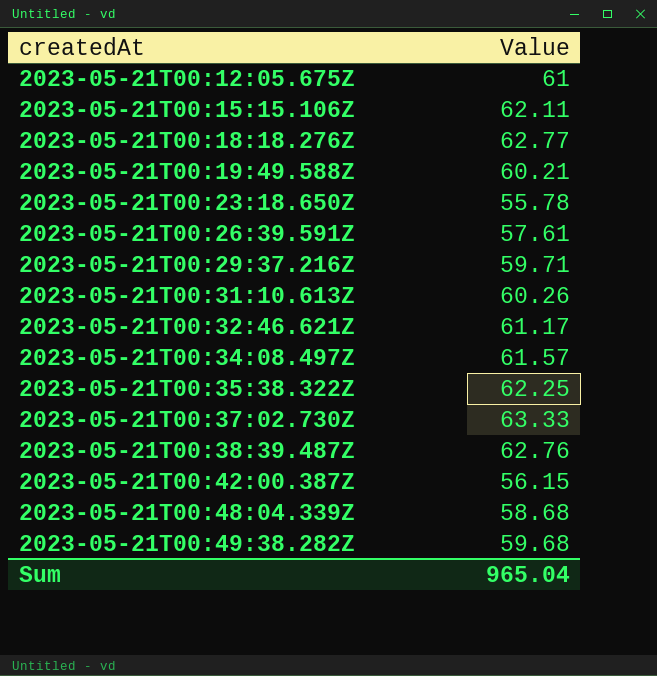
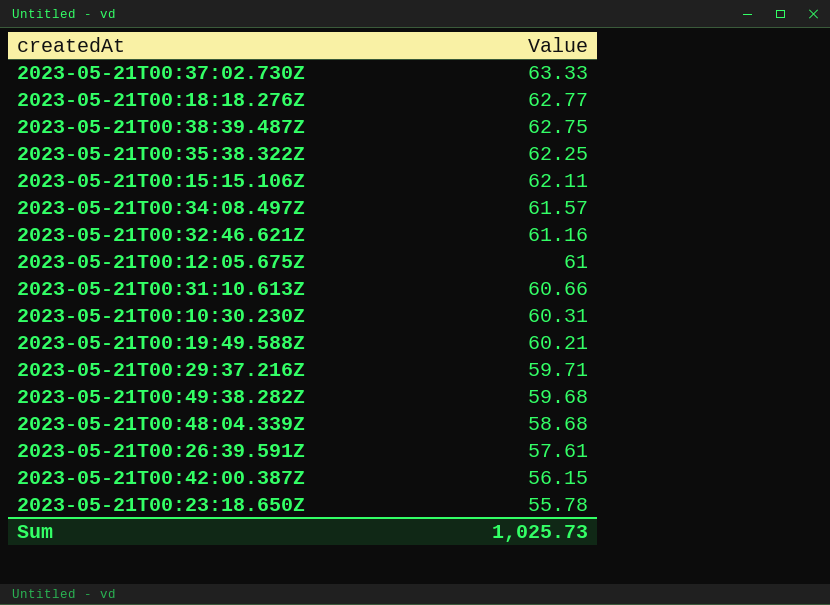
row order: createdAt ascending -> Value descending
2023-05-21T00:38:39.487Z | Value: 62.76 -> 62.75
2023-05-21T00:32:46.621Z | Value: 61.17 -> 61.16
2023-05-21T00:31:10.613Z | Value: 60.26 -> 60.66
row 2023-05-21T00:10:30.230Z: none -> 60.31
Sum | Value: 965.04 -> 1,025.73

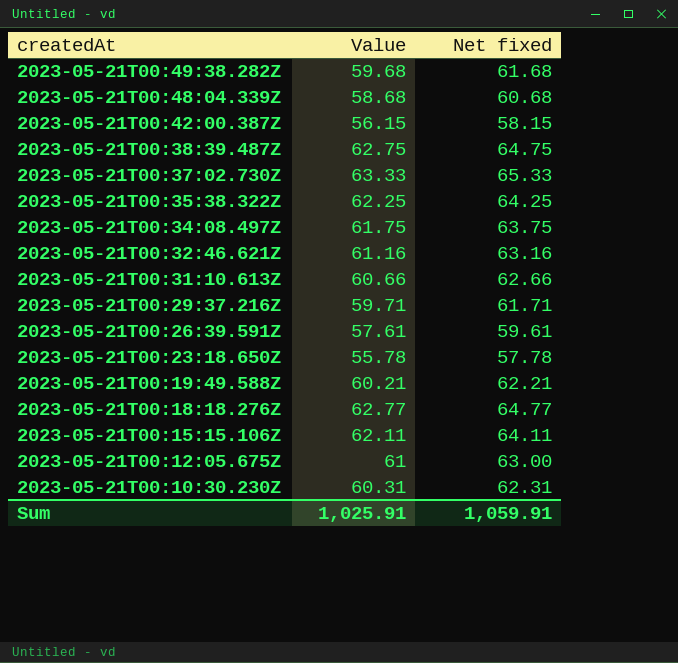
row order: Value descending -> createdAt descending
column Net fixed | formula: none -> [Value] + 2
2023-05-21T00:34:08.497Z | Value: 61.57 -> 61.75
Sum | Value: 1,025.73 -> 1,025.91

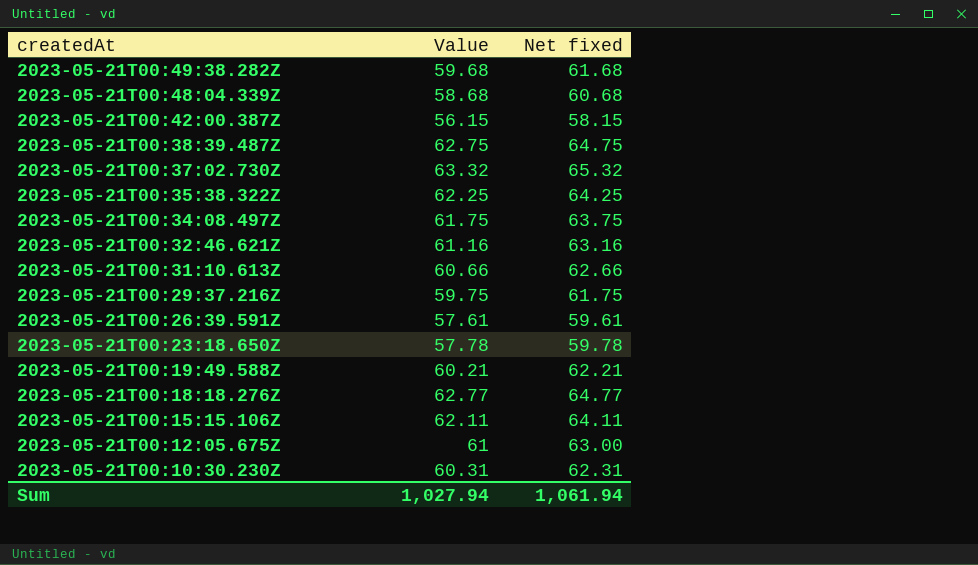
2023-05-21T00:37:02.730Z | Value: 63.33 -> 63.32
2023-05-21T00:37:02.730Z | Net fixed: 65.33 -> 65.32
2023-05-21T00:29:37.216Z | Value: 59.71 -> 59.75
2023-05-21T00:29:37.216Z | Net fixed: 61.71 -> 61.75
2023-05-21T00:23:18.650Z | Value: 55.78 -> 57.78
2023-05-21T00:23:18.650Z | Net fixed: 57.78 -> 59.78
Sum | Value: 1,025.91 -> 1,027.94
Sum | Net fixed: 1,059.91 -> 1,061.94

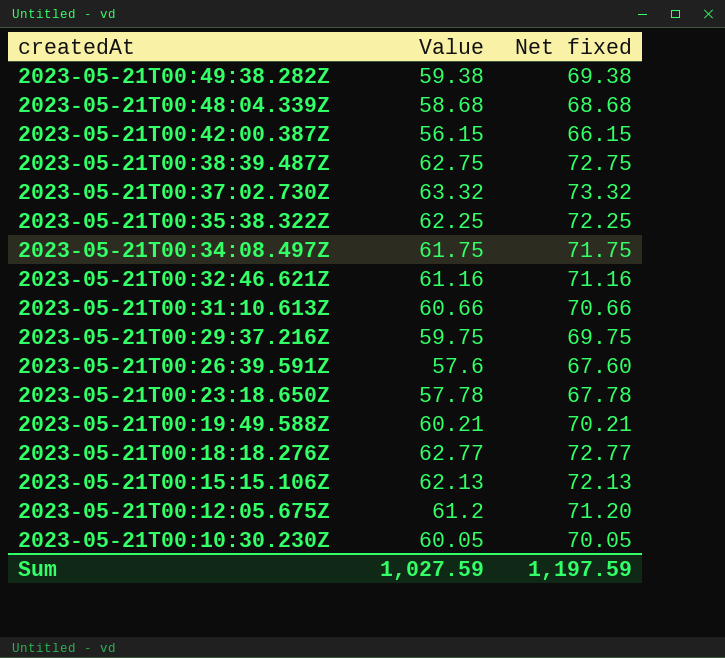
column Net fixed | formula: [Value] + 2 -> [Value] + 10
2023-05-21T00:49:38.282Z | Value: 59.68 -> 59.38
2023-05-21T00:26:39.591Z | Value: 57.61 -> 57.6
2023-05-21T00:15:15.106Z | Value: 62.11 -> 62.13
2023-05-21T00:12:05.675Z | Value: 61 -> 61.2
2023-05-21T00:10:30.230Z | Value: 60.31 -> 60.05
Sum | Value: 1,027.94 -> 1,027.59
Sum | Net fixed: 1,061.94 -> 1,197.59

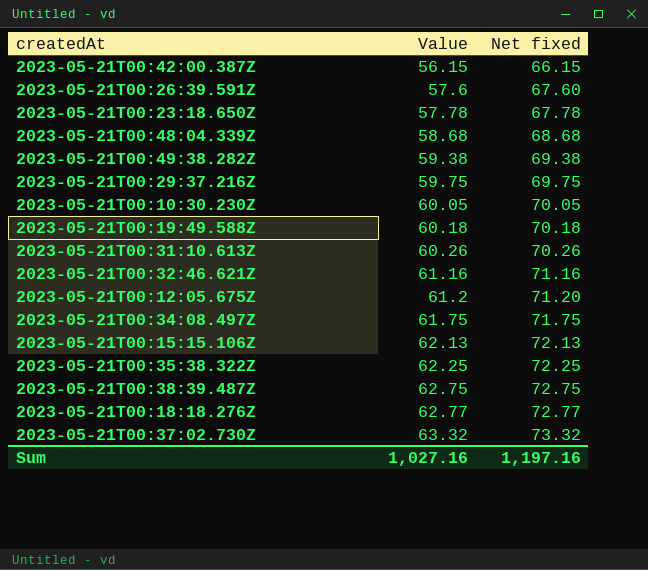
row order: createdAt descending -> Value ascending
2023-05-21T00:19:49.588Z | Value: 60.21 -> 60.18
2023-05-21T00:19:49.588Z | Net fixed: 70.21 -> 70.18
2023-05-21T00:31:10.613Z | Value: 60.66 -> 60.26
2023-05-21T00:31:10.613Z | Net fixed: 70.66 -> 70.26
Sum | Value: 1,027.59 -> 1,027.16
Sum | Net fixed: 1,197.59 -> 1,197.16

